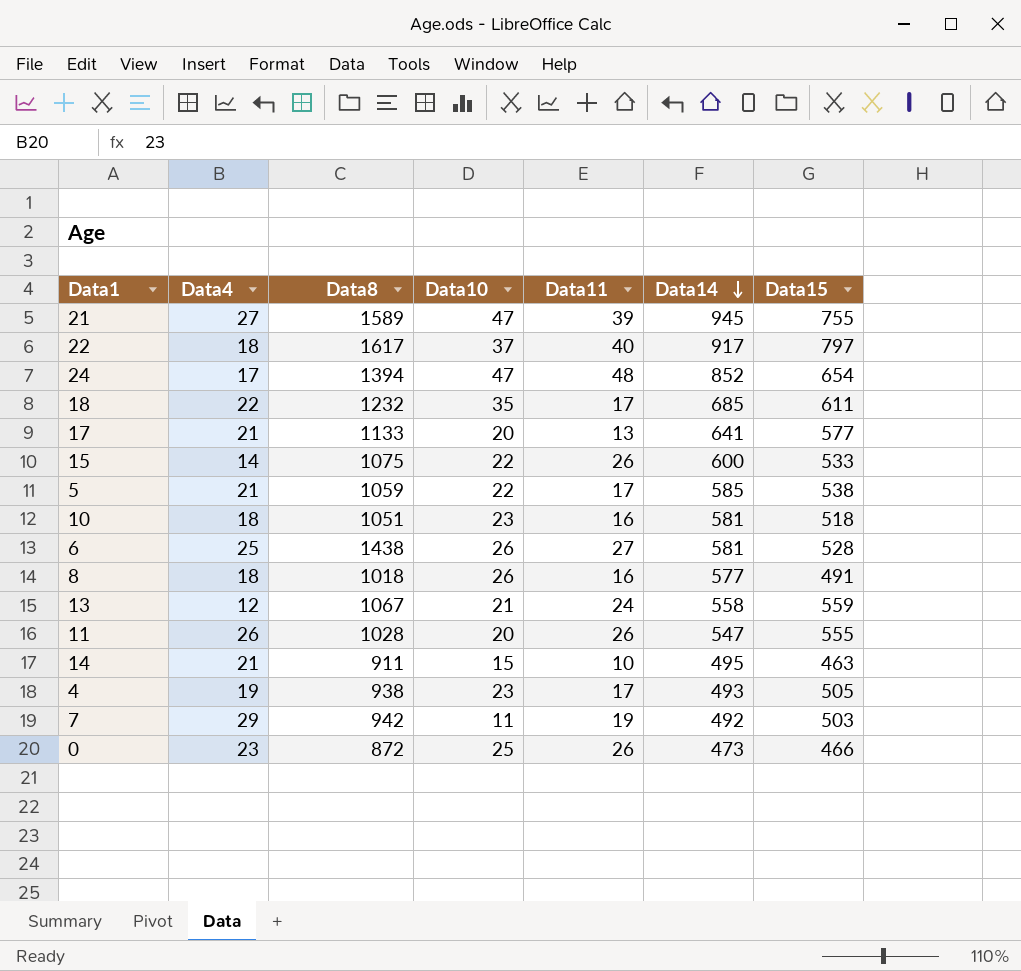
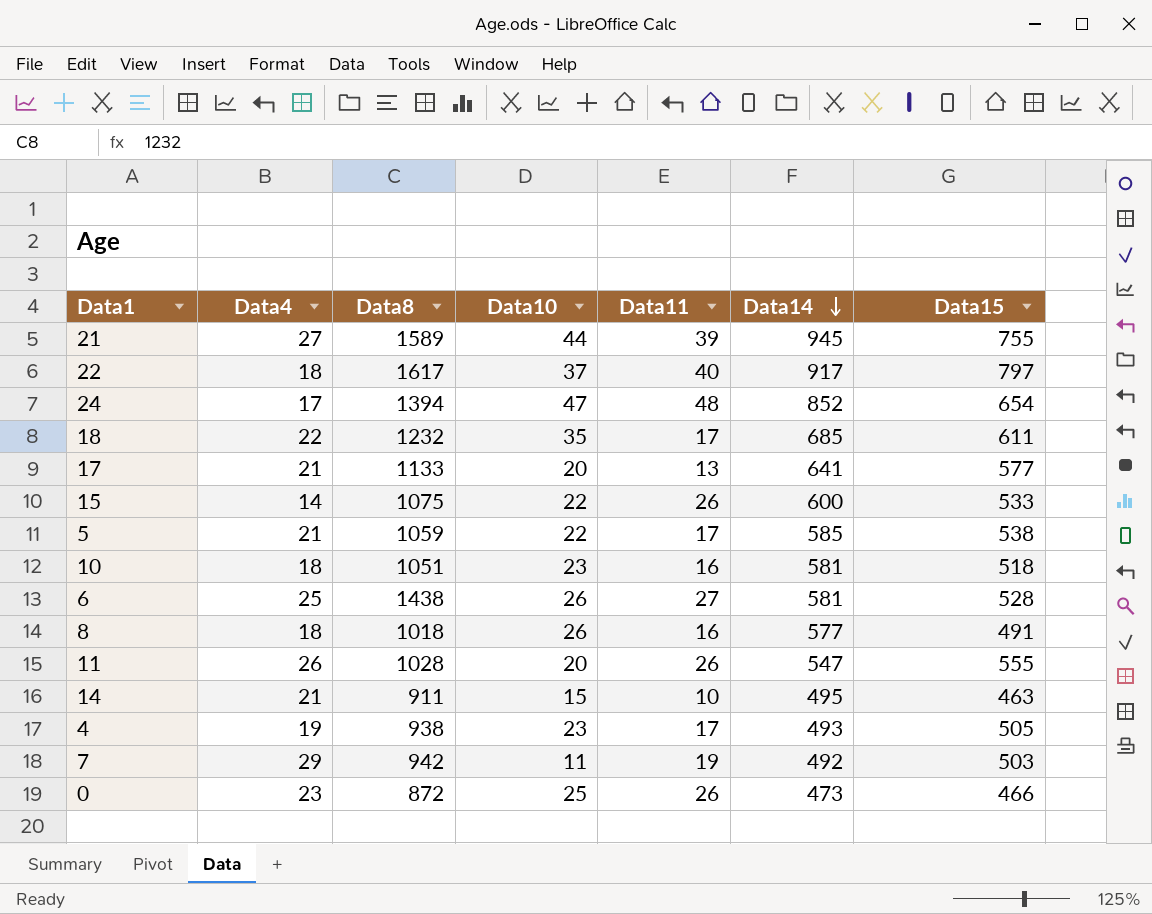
row 13: 12 | 1067 | 21 | 24 | 558 | 559 -> none
21 | Data10: 47 -> 44

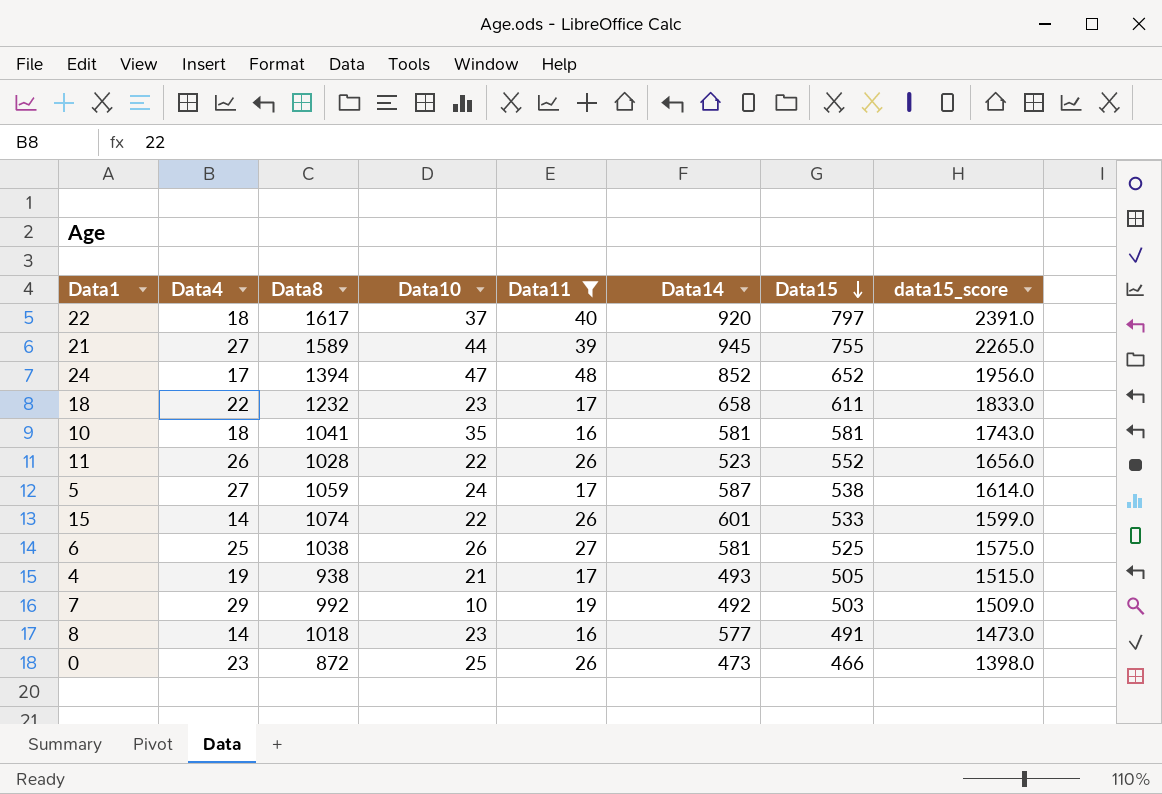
filter: none -> Data11 >= 16
row order: Data14 descending -> Data15 descending
column data15_score | formula: none -> [Data15] * 3
22 | Data14: 917 -> 920
24 | Data15: 654 -> 652
18 | Data10: 35 -> 23
18 | Data14: 685 -> 658
10 | Data8: 1051 -> 1041
10 | Data10: 23 -> 35
10 | Data15: 518 -> 581
11 | Data10: 20 -> 22
11 | Data14: 547 -> 523
11 | Data15: 555 -> 552
5 | Data4: 21 -> 27
5 | Data10: 22 -> 24
5 | Data14: 585 -> 587
15 | Data8: 1075 -> 1074
15 | Data14: 600 -> 601
6 | Data8: 1438 -> 1038
6 | Data15: 528 -> 525
4 | Data10: 23 -> 21
7 | Data8: 942 -> 992
7 | Data10: 11 -> 10
8 | Data4: 18 -> 14
8 | Data10: 26 -> 23

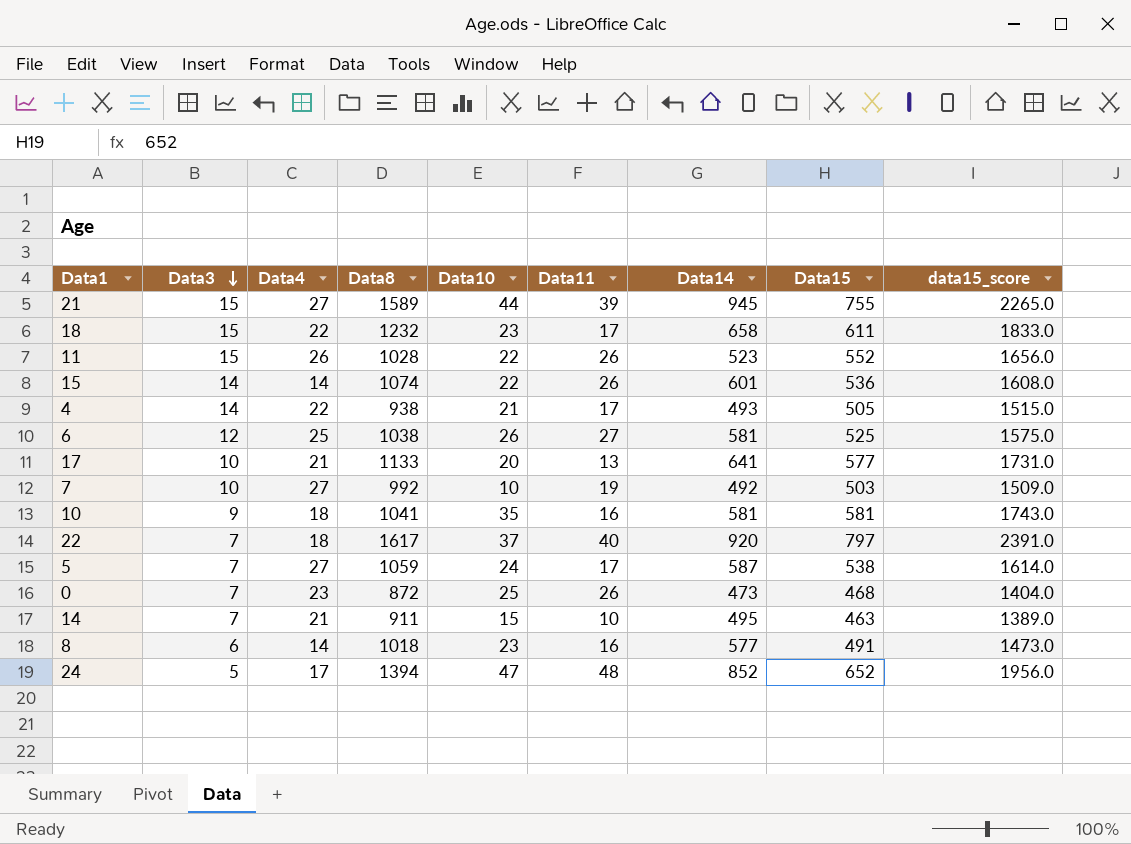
filter: Data11 >= 16 -> none
row order: Data15 descending -> Data3 descending
column Data3 | position: none -> 2
15 | Data15: 533 -> 536
15 | data15_score: 1599.0 -> 1608.0
4 | Data4: 19 -> 22
7 | Data4: 29 -> 27
0 | Data15: 466 -> 468
0 | data15_score: 1398.0 -> 1404.0

